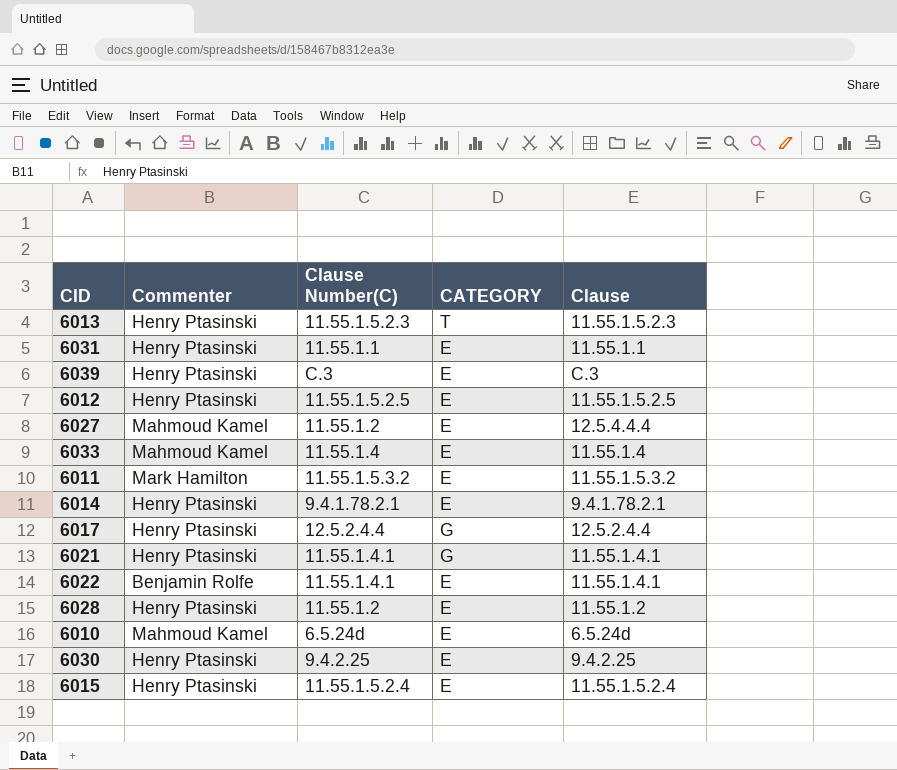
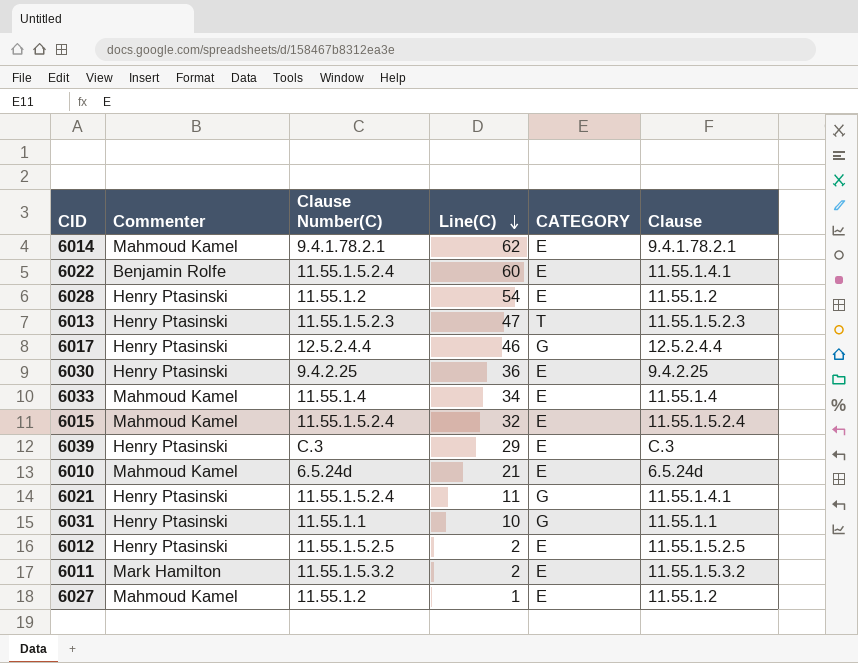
row order: none -> Line(C) descending
column Line(C) | position: none -> 4
6014 | Commenter: Henry Ptasinski -> Mahmoud Kamel
6022 | Clause Number(C): 11.55.1.4.1 -> 11.55.1.5.2.4
6015 | Commenter: Henry Ptasinski -> Mahmoud Kamel
6021 | Clause Number(C): 11.55.1.4.1 -> 11.55.1.5.2.4
6031 | CATEGORY: E -> G
6027 | Clause: 12.5.4.4.4 -> 11.55.1.2

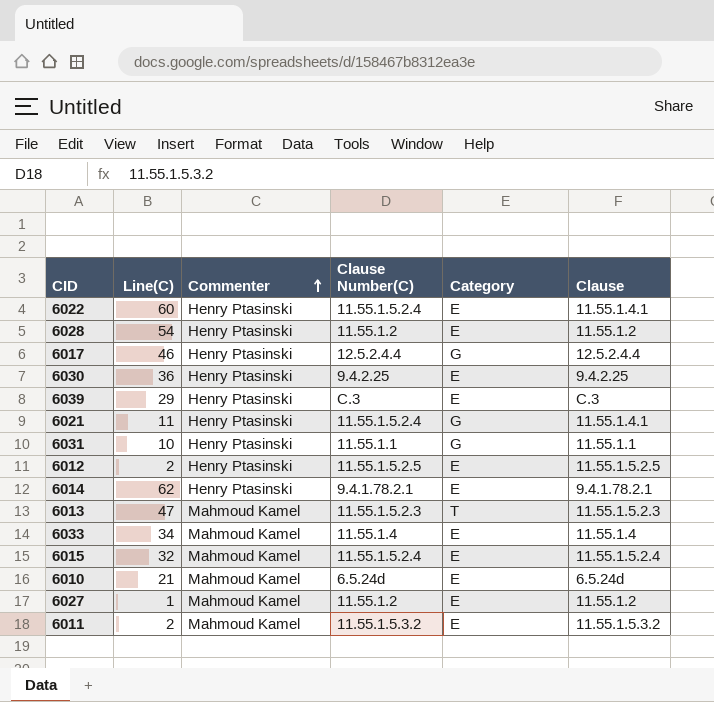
row order: Line(C) descending -> Commenter ascending
column Line(C) | position: 4 -> 2
column name: CATEGORY -> Category
6022 | Commenter: Benjamin Rolfe -> Henry Ptasinski
6014 | Commenter: Mahmoud Kamel -> Henry Ptasinski
6013 | Commenter: Henry Ptasinski -> Mahmoud Kamel
6011 | Commenter: Mark Hamilton -> Mahmoud Kamel

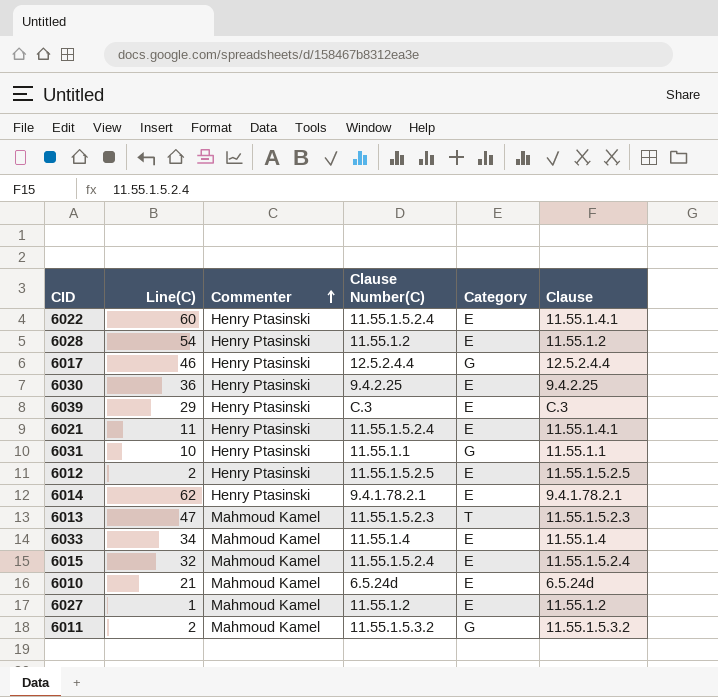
6021 | Category: G -> E
6011 | Category: E -> G

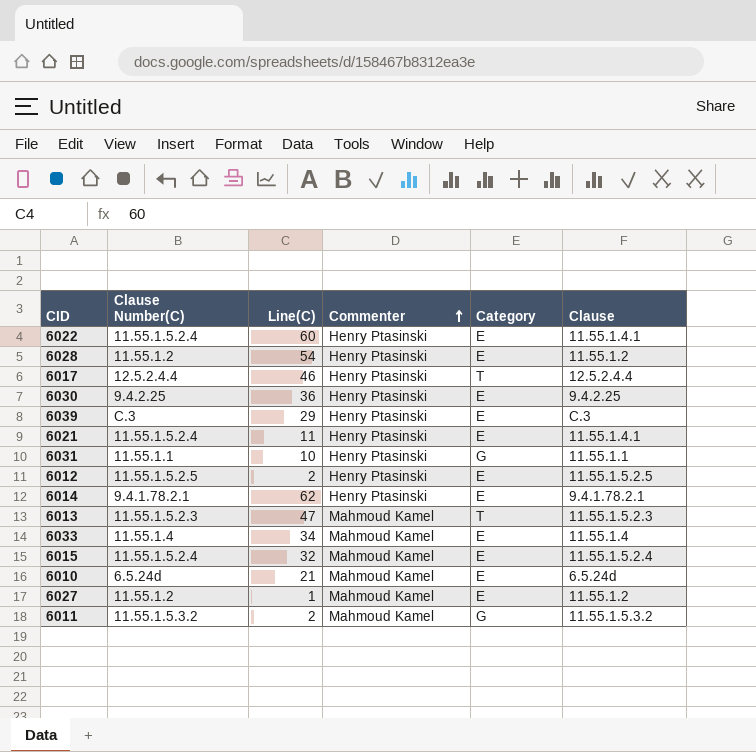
column Clause Number(C) | position: 4 -> 2
6017 | Category: G -> T

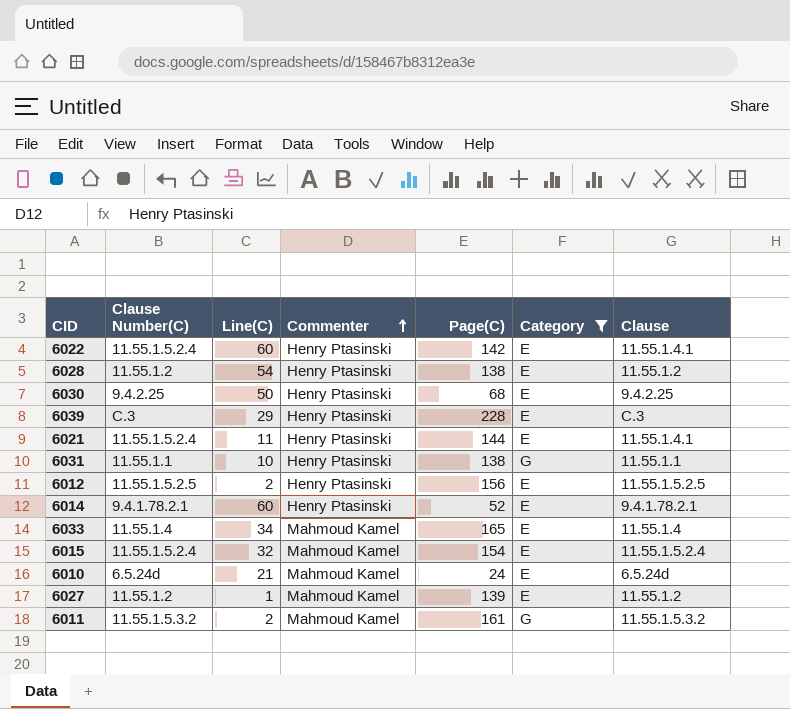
filter: none -> Category != T
column Page(C) | position: none -> 5
6030 | Line(C): 36 -> 50
6014 | Line(C): 62 -> 60

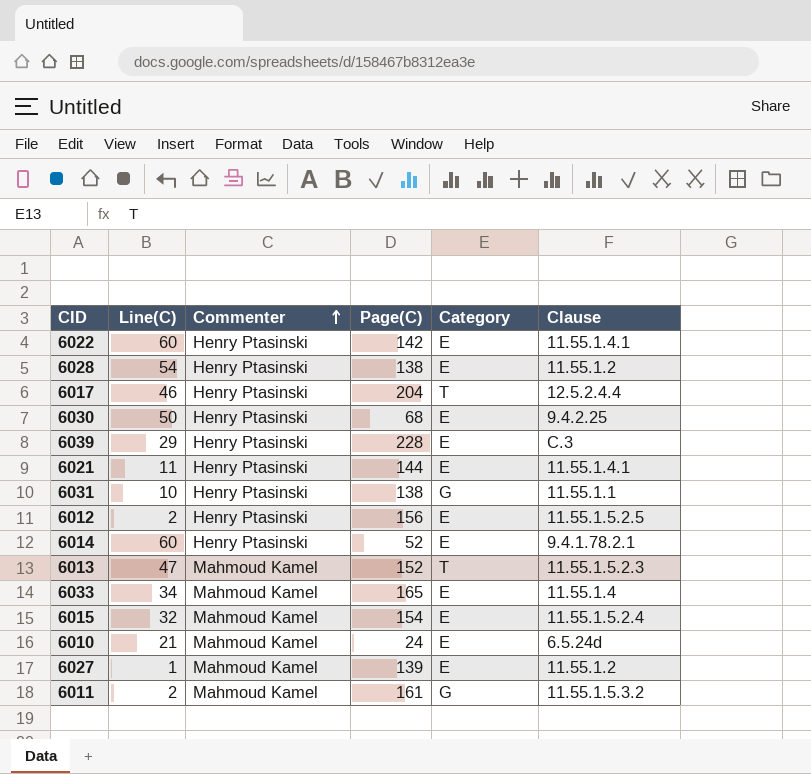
filter: Category != T -> none
column Clause Number(C) | position: 2 -> none

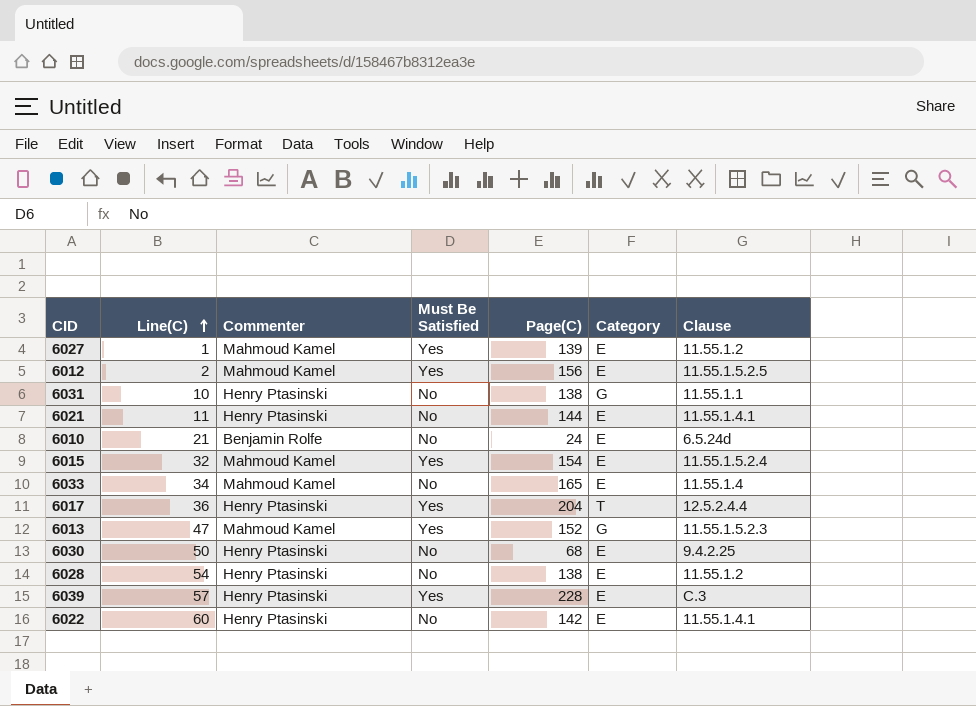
row order: Commenter ascending -> Line(C) ascending
column Must Be Satisfied | position: none -> 4
row 6014: 60 | Henry Ptasinski | 52 | E | 9.4.1.78.2.1 -> none
row 6011: 2 | Mahmoud Kamel | 161 | G | 11.55.1.5.3.2 -> none
6012 | Commenter: Henry Ptasinski -> Mahmoud Kamel
6010 | Commenter: Mahmoud Kamel -> Benjamin Rolfe
6017 | Line(C): 46 -> 36
6013 | Category: T -> G
6039 | Line(C): 29 -> 57

